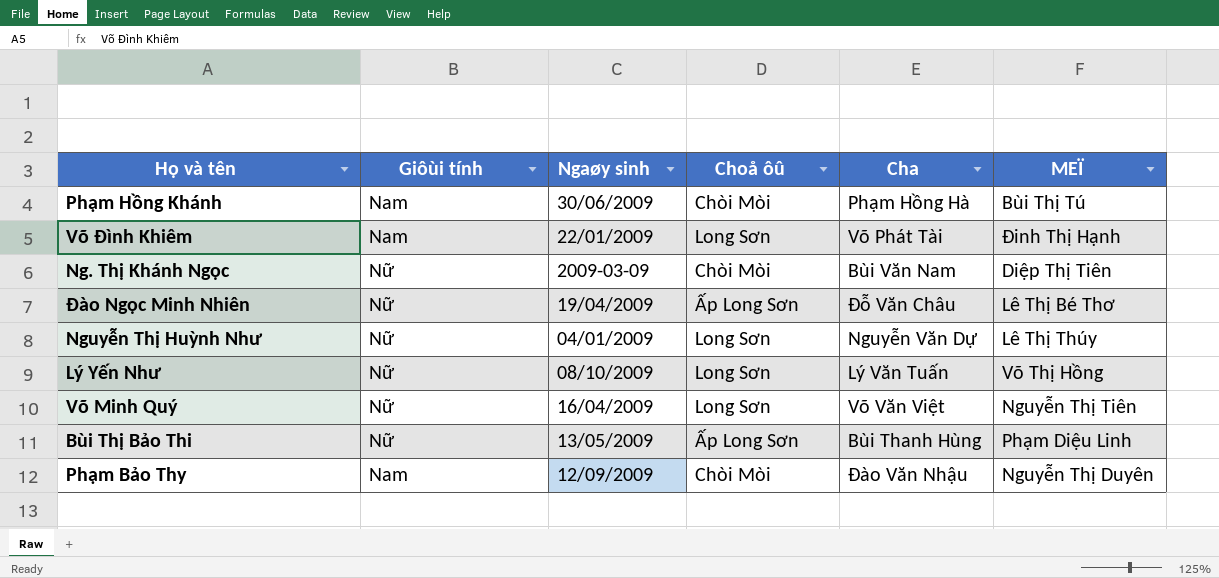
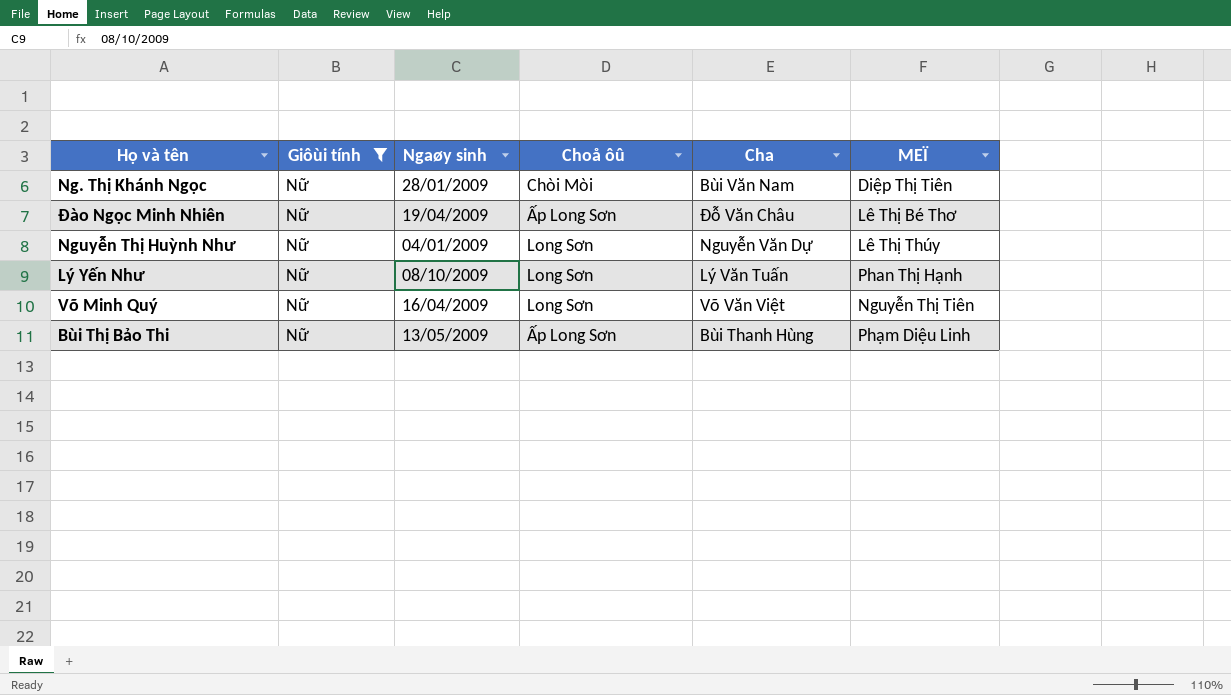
filter: none -> Giôùi tính = Nữ
Ng. Thị Khánh Ngọc | Ngaøy sinh: 2009-03-09 -> 28/01/2009
Lý Yến Như | MEÏ: Võ Thị Hồng -> Phan Thị Hạnh

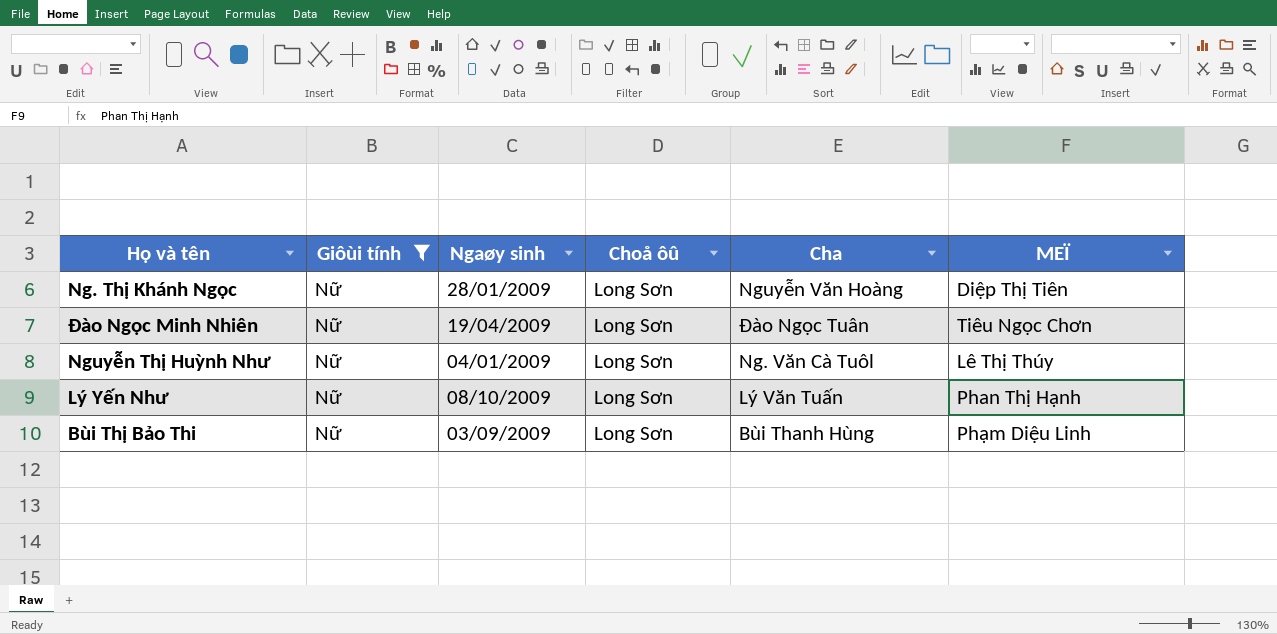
row Võ Minh Quý: Nữ | 16/04/2009 | Long Sơn | Võ Văn Việt | Nguyễn Thị Tiên -> none
Ng. Thị Khánh Ngọc | Choå ôû: Chòi Mòi -> Long Sơn
Ng. Thị Khánh Ngọc | Cha: Bùi Văn Nam -> Nguyễn Văn Hoàng
Đào Ngọc Minh Nhiên | Choå ôû: Ấp Long Sơn -> Long Sơn
Đào Ngọc Minh Nhiên | Cha: Đỗ Văn Châu -> Đào Ngọc Tuân
Đào Ngọc Minh Nhiên | MEÏ: Lê Thị Bé Thơ -> Tiêu Ngọc Chơn
Nguyễn Thị Huỳnh Như | Cha: Nguyễn Văn Dự -> Ng. Văn Cà Tuôl
Bùi Thị Bảo Thi | Ngaøy sinh: 13/05/2009 -> 03/09/2009
Bùi Thị Bảo Thi | Choå ôû: Ấp Long Sơn -> Long Sơn

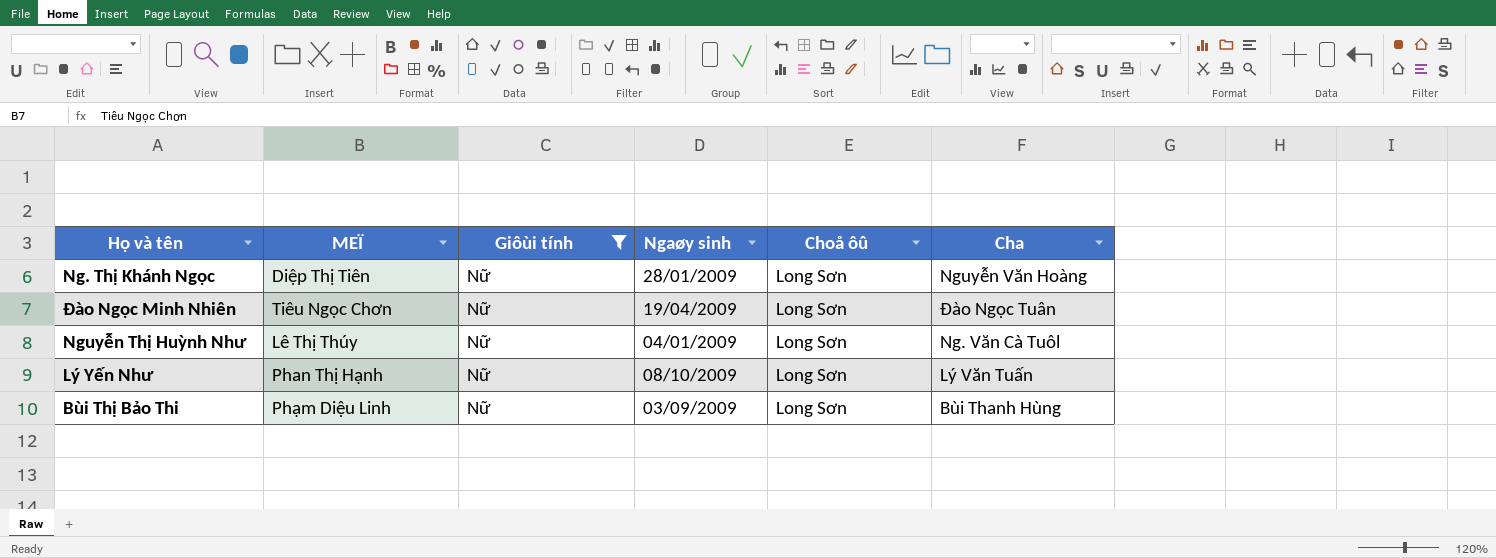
column MEÏ | position: 6 -> 2

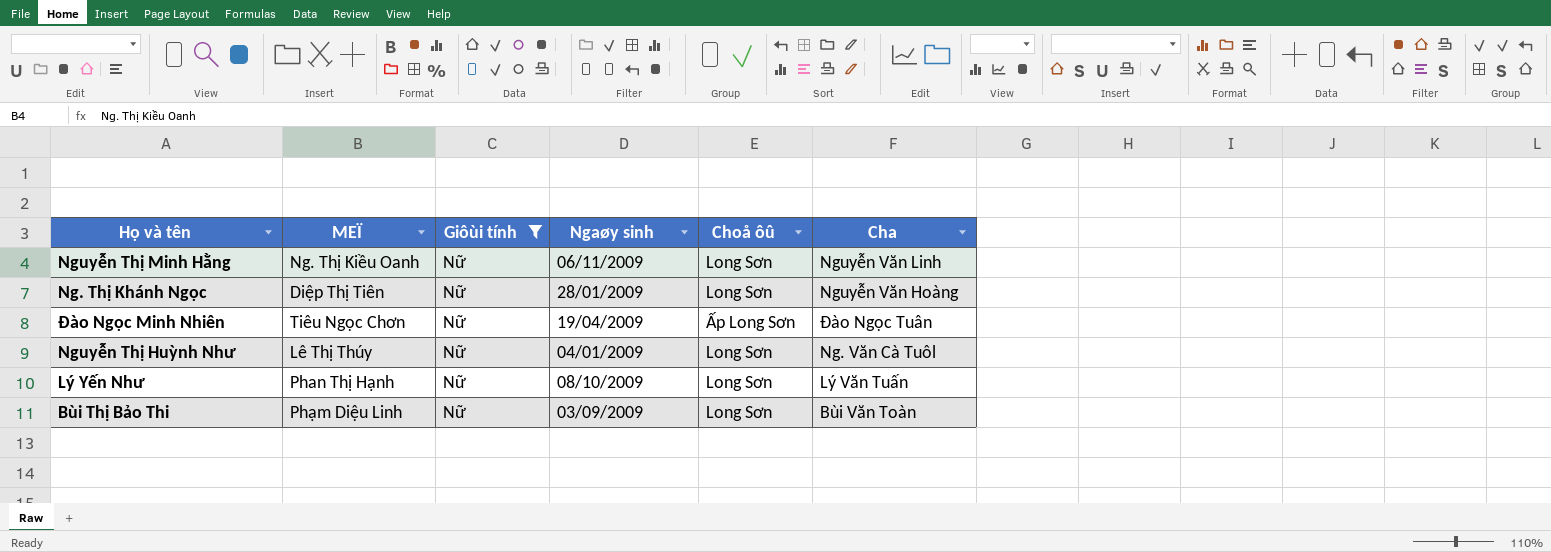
row Nguyễn Thị Minh Hằng: none -> Ng. Thị Kiều Oanh | Nữ | 06/11/2009 | Long Sơn | Nguyễn Văn Linh
Đào Ngọc Minh Nhiên | Choå ôû: Long Sơn -> Ấp Long Sơn
Bùi Thị Bảo Thi | Cha: Bùi Thanh Hùng -> Bùi Văn Toàn

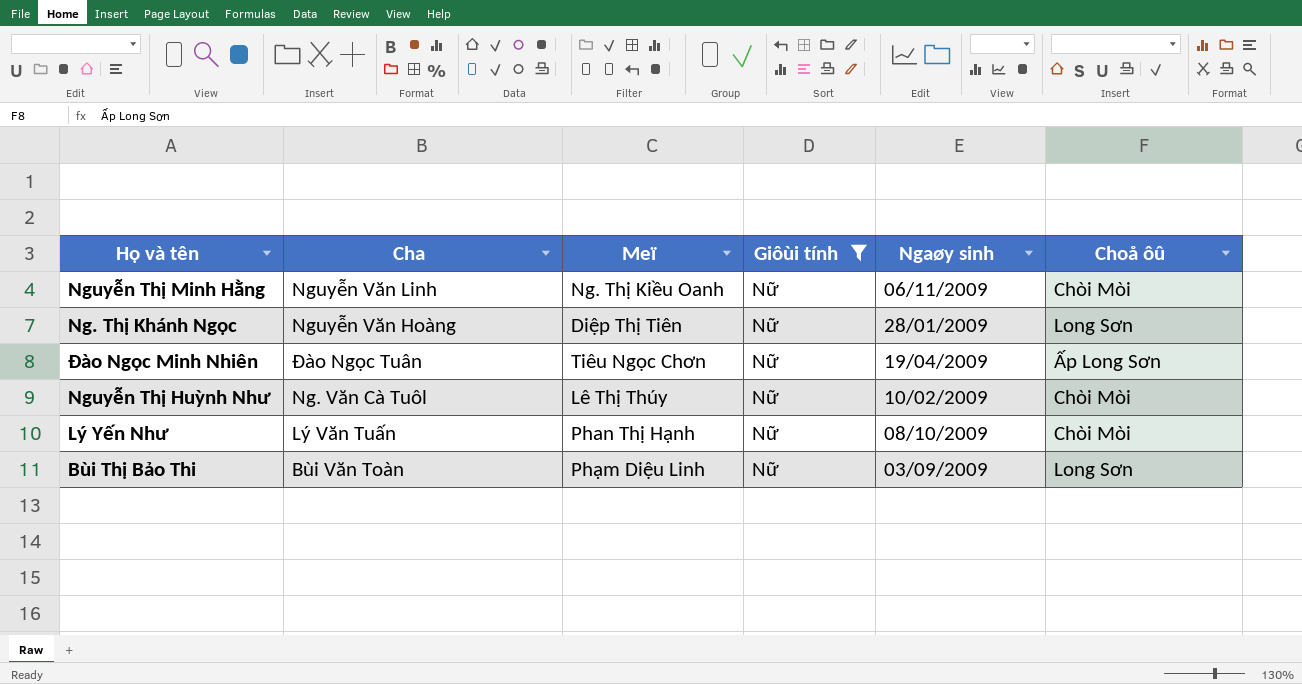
column Cha | position: 6 -> 2
column name: MEÏ -> Meï
Nguyễn Thị Minh Hằng | Choå ôû: Long Sơn -> Chòi Mòi
Nguyễn Thị Huỳnh Như | Ngaøy sinh: 04/01/2009 -> 10/02/2009
Nguyễn Thị Huỳnh Như | Choå ôû: Long Sơn -> Chòi Mòi
Lý Yến Như | Choå ôû: Long Sơn -> Chòi Mòi

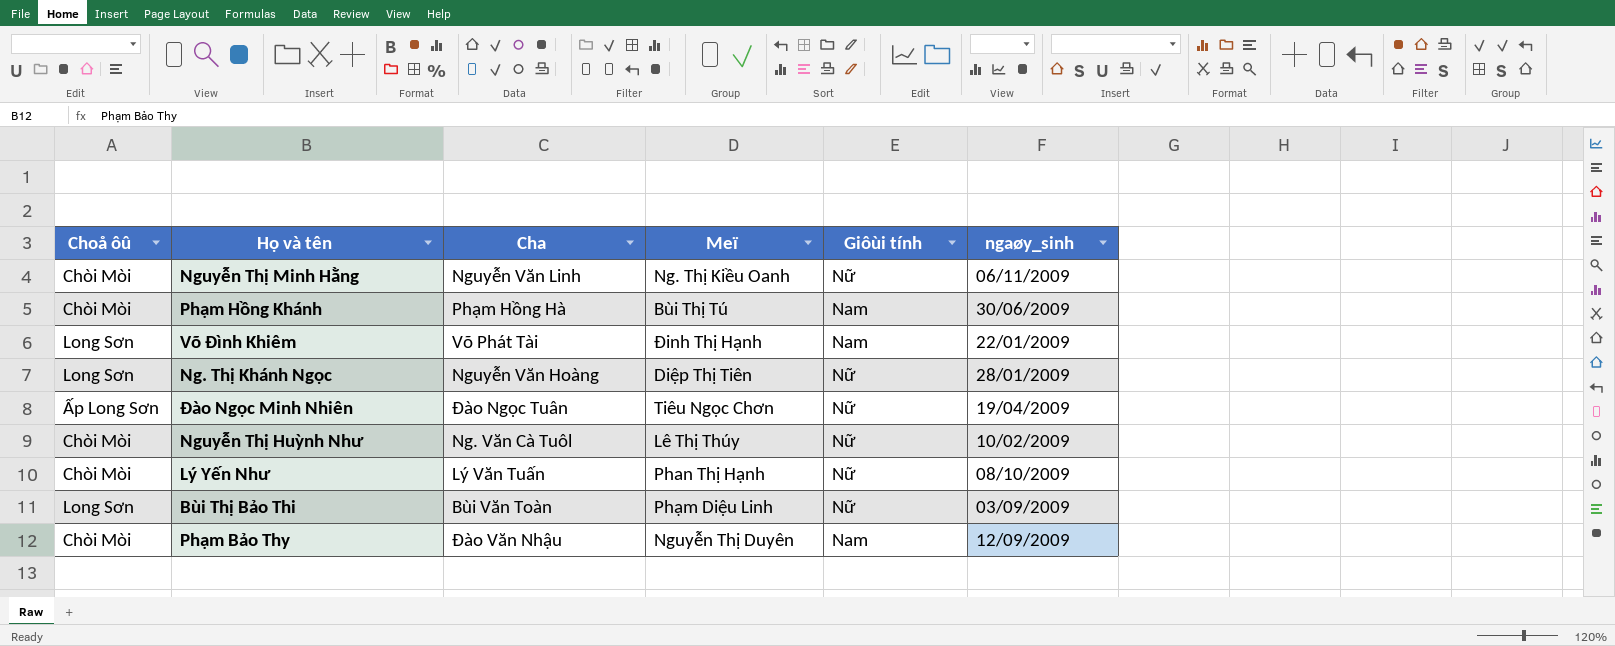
filter: Giôùi tính = Nữ -> none
column Choå ôû | position: 6 -> 1
column name: Ngaøy sinh -> ngaøy_sinh

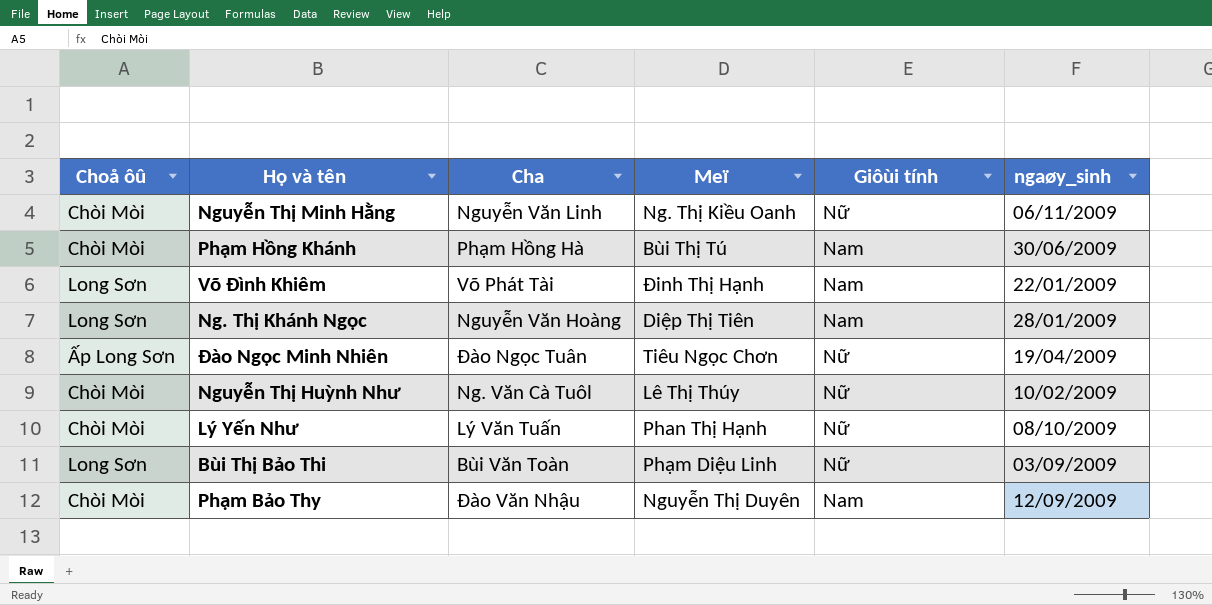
Ng. Thị Khánh Ngọc | Giôùi tính: Nữ -> Nam

